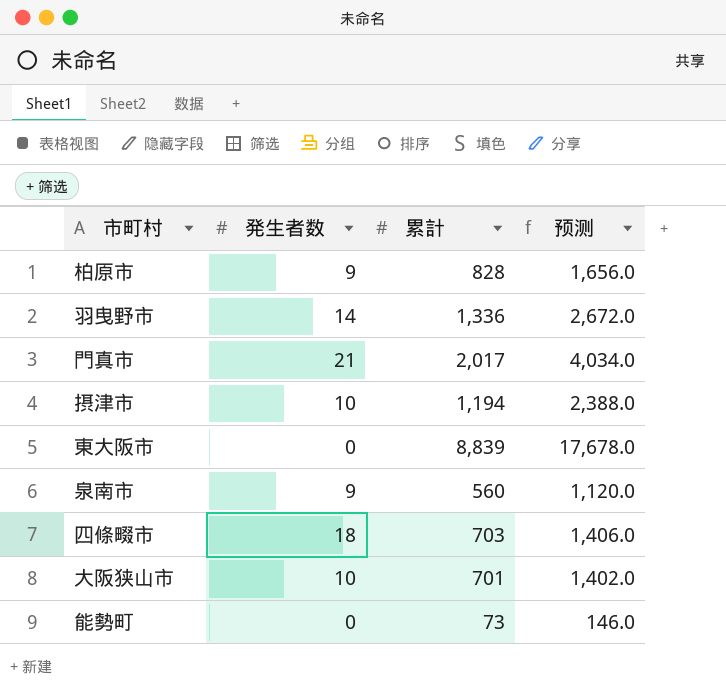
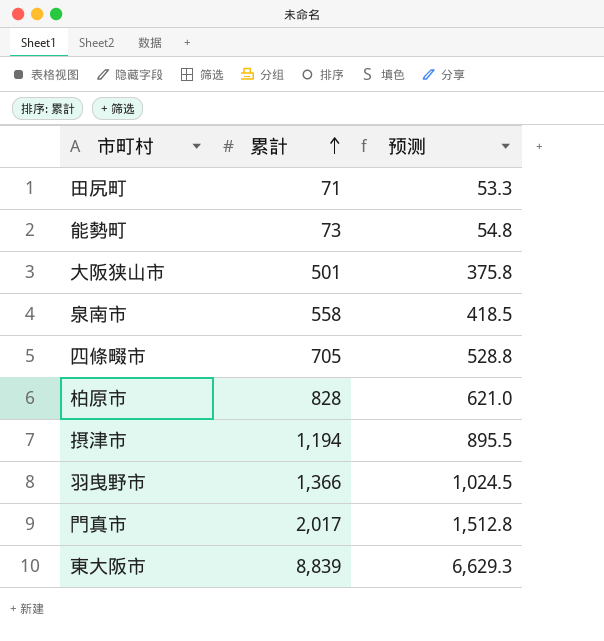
row order: none -> 累計 ascending
column 発生者数 | position: 2 -> none
column 预测 | formula: [累計] * 2 -> [累計] * 0.75
row 田尻町: none -> 71 | 53.3
大阪狭山市 | 累計: 701 -> 501
泉南市 | 累計: 560 -> 558
四條畷市 | 累計: 703 -> 705
羽曳野市 | 累計: 1,336 -> 1,366

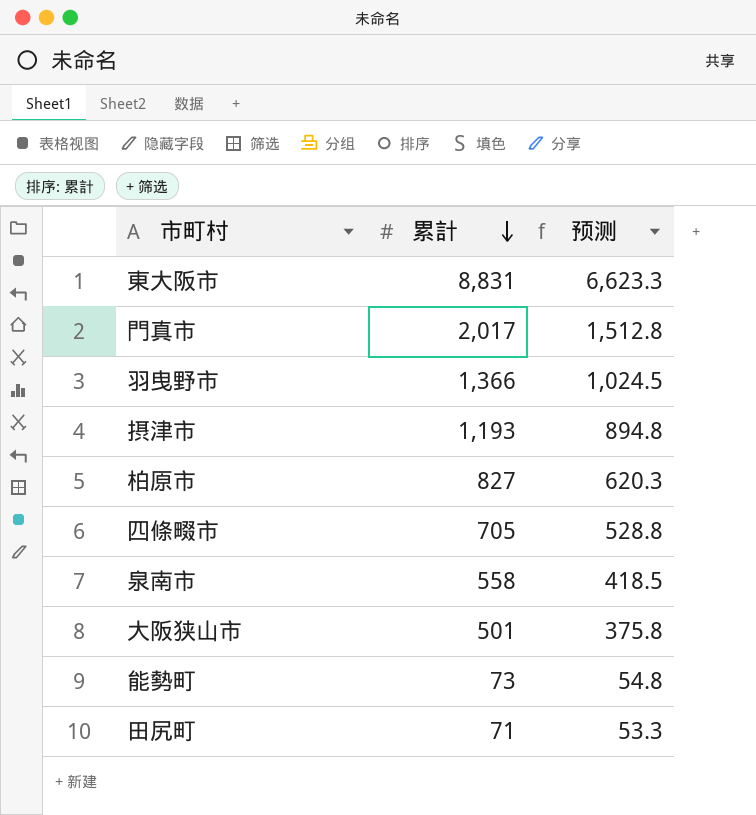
row order: 累計 ascending -> 累計 descending
東大阪市 | 累計: 8,839 -> 8,831
東大阪市 | 预测: 6,629.3 -> 6,623.3
摂津市 | 累計: 1,194 -> 1,193
摂津市 | 预测: 895.5 -> 894.8
柏原市 | 累計: 828 -> 827
柏原市 | 预测: 621.0 -> 620.3

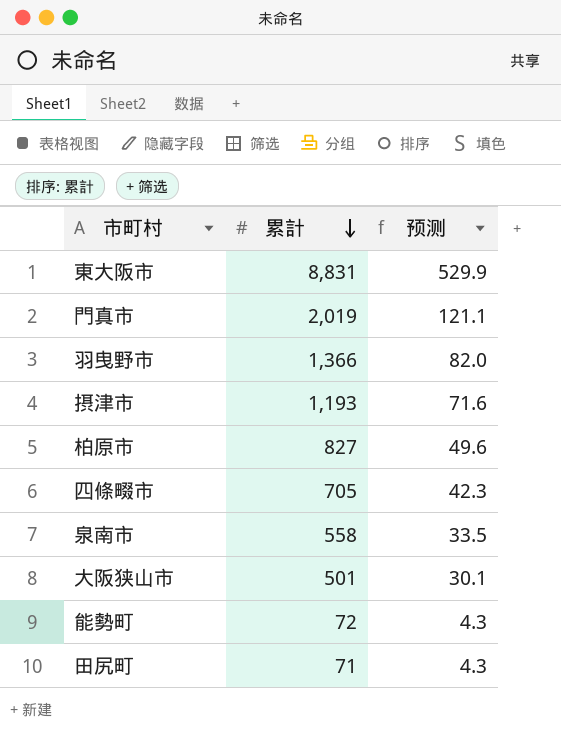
column 预测 | formula: [累計] * 0.75 -> [累計] * 0.06
門真市 | 累計: 2,017 -> 2,019
能勢町 | 累計: 73 -> 72

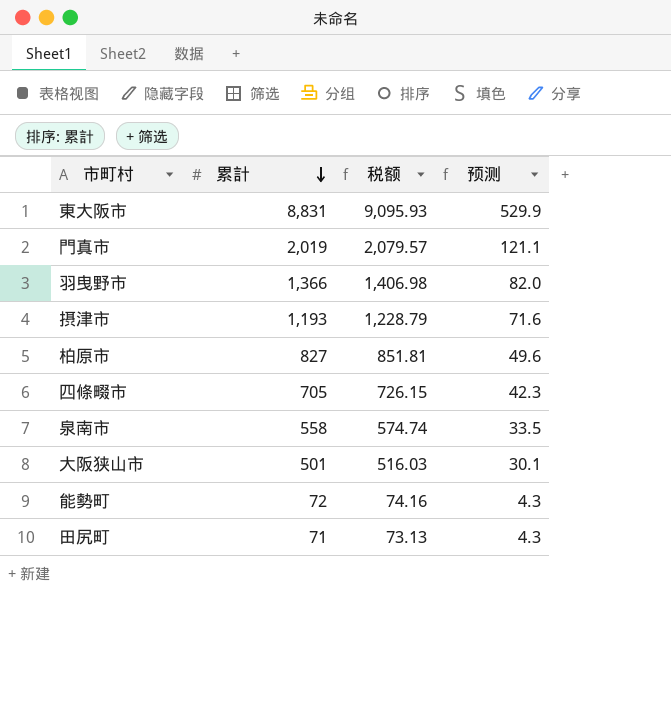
column 税额 | formula: none -> [累計] * 1.03

